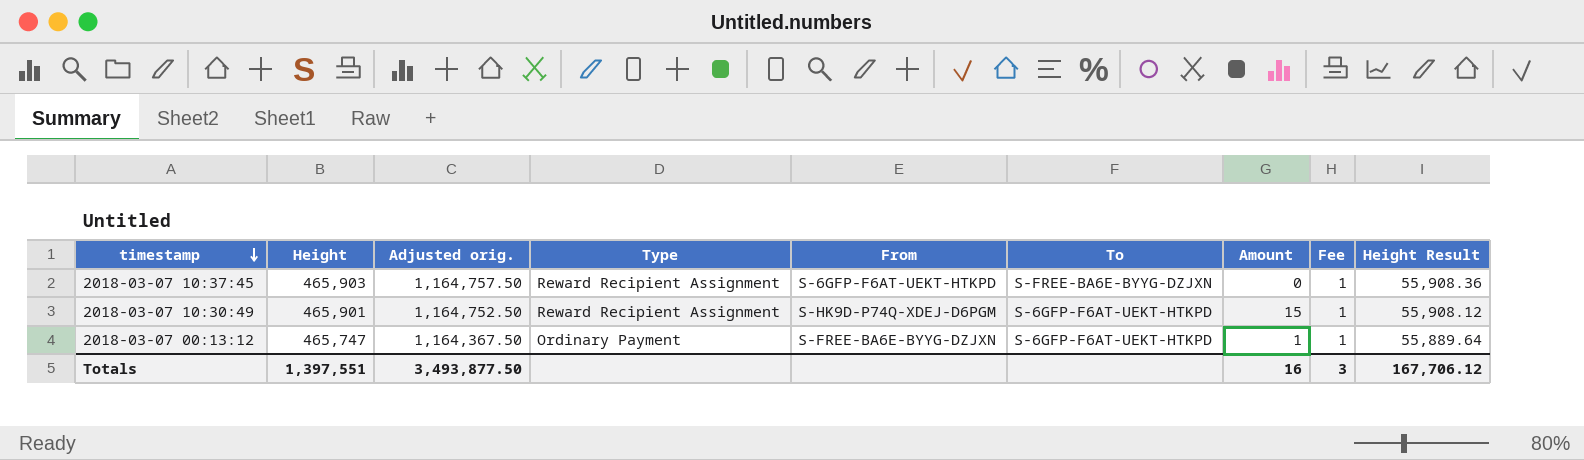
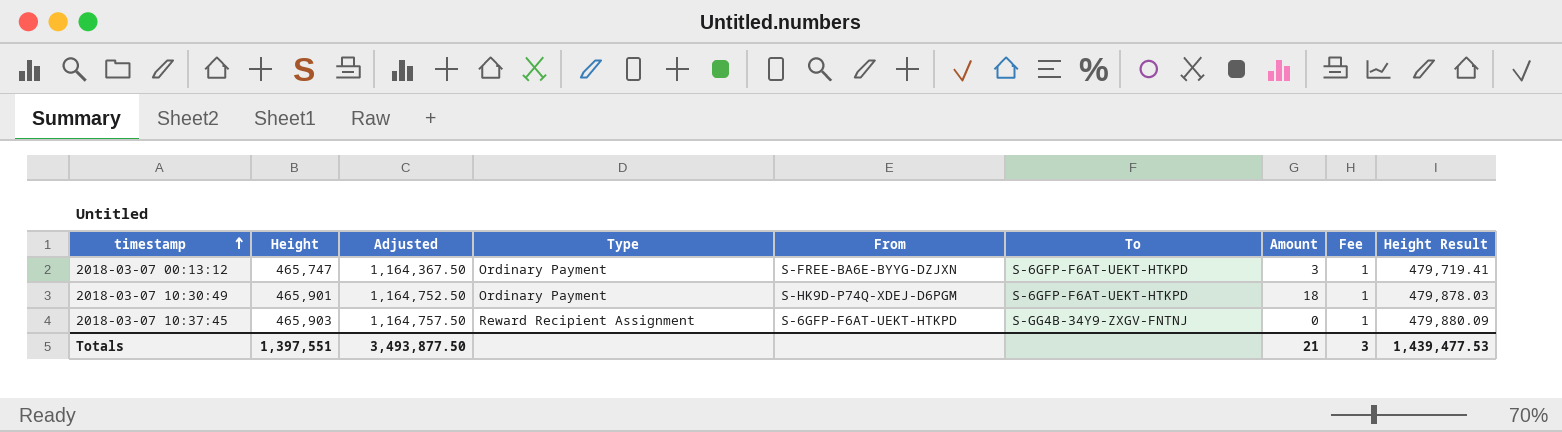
row order: timestamp descending -> timestamp ascending
column name: Adjusted orig. -> Adjusted
column Height Result | formula: [Height] * 0.12 -> [Height] * 1.03
2018-03-07 00:13:12 | Amount: 1 -> 3
2018-03-07 10:30:49 | Type: Reward Recipient Assignment -> Ordinary Payment
2018-03-07 10:30:49 | Amount: 15 -> 18
2018-03-07 10:37:45 | To: S-FREE-BA6E-BYYG-DZJXN -> S-GG4B-34Y9-ZXGV-FNTNJ
Totals | Amount: 16 -> 21
Totals | Height Result: 167,706.12 -> 1,439,477.53

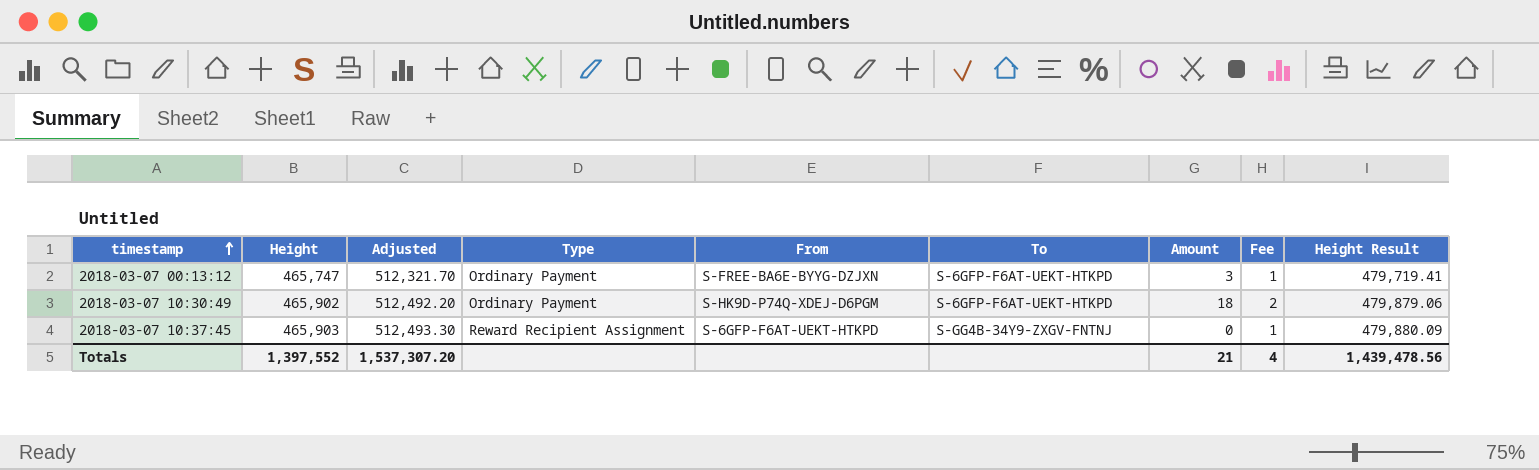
column Adjusted | formula: [Height] * 2.5 -> [Height] * 1.1
2018-03-07 10:30:49 | Height: 465,901 -> 465,902
2018-03-07 10:30:49 | Fee: 1 -> 2
2018-03-07 10:30:49 | Height Result: 479,878.03 -> 479,879.06
Totals | Height: 1,397,551 -> 1,397,552
Totals | Adjusted: 3,493,877.50 -> 1,537,307.20
Totals | Fee: 3 -> 4
Totals | Height Result: 1,439,477.53 -> 1,439,478.56

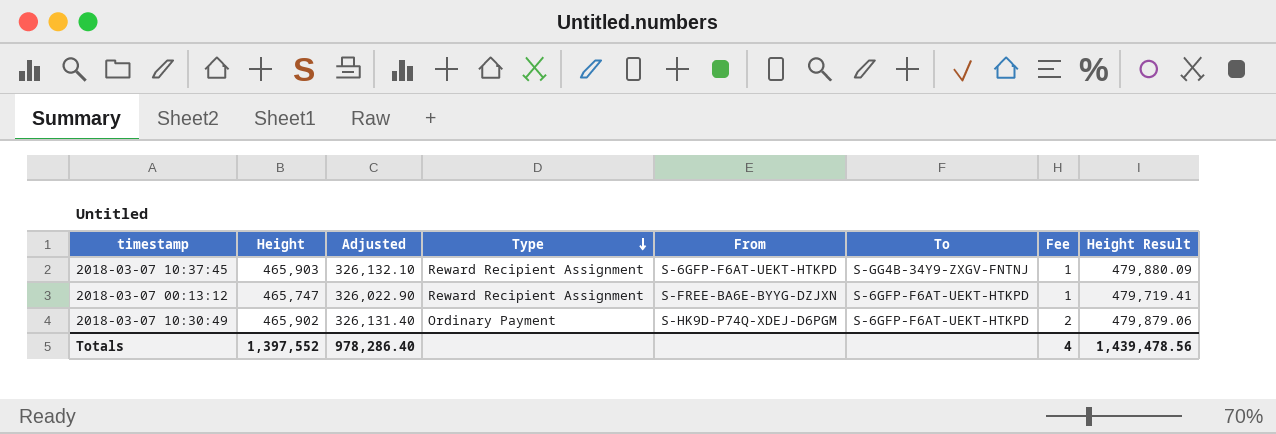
row order: timestamp ascending -> Type descending
column Amount | position: 7 -> none
column Adjusted | formula: [Height] * 1.1 -> [Height] * 0.7
2018-03-07 00:13:12 | Type: Ordinary Payment -> Reward Recipient Assignment
Totals | Adjusted: 1,537,307.20 -> 978,286.40

